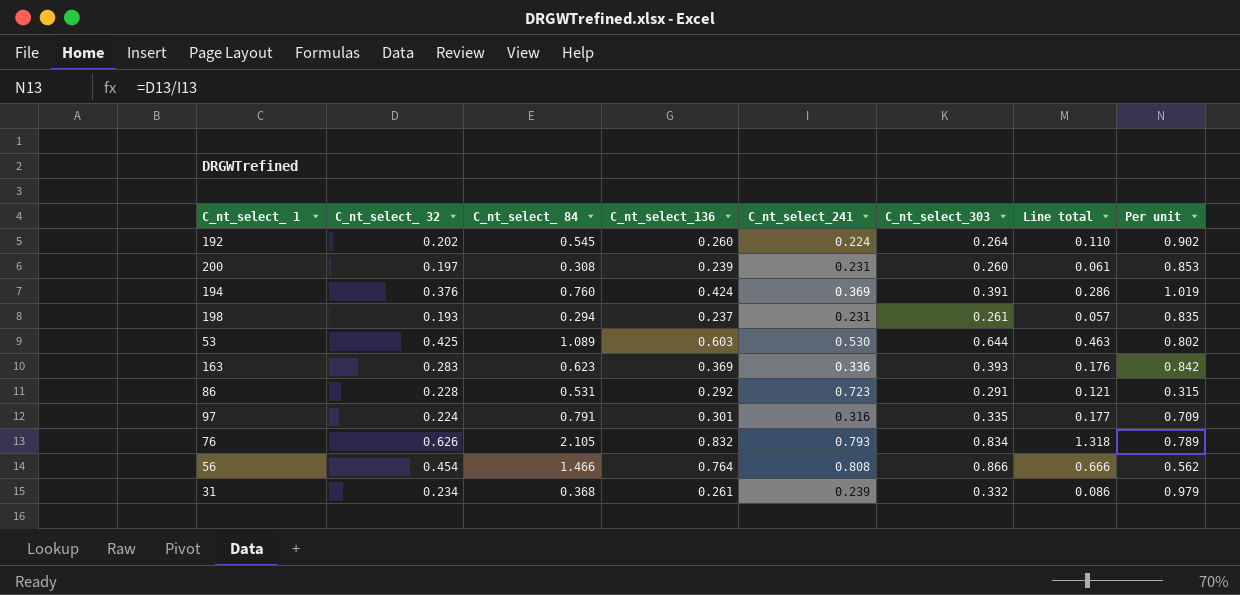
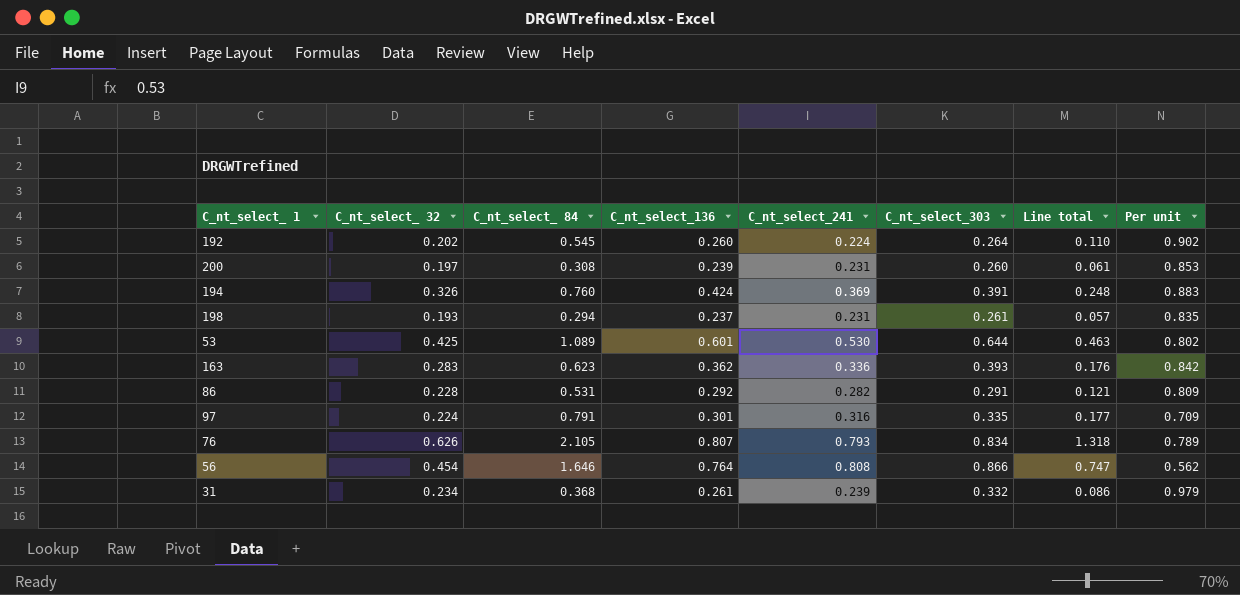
194 | C_nt_select_ 32: 0.376 -> 0.326
194 | Line total: 0.286 -> 0.248
194 | Per unit: 1.019 -> 0.883
53 | C_nt_select_136: 0.603 -> 0.601
163 | C_nt_select_136: 0.369 -> 0.362
86 | C_nt_select_241: 0.723 -> 0.282
86 | Per unit: 0.315 -> 0.809
76 | C_nt_select_136: 0.832 -> 0.807
56 | C_nt_select_ 84: 1.466 -> 1.646
56 | Line total: 0.666 -> 0.747

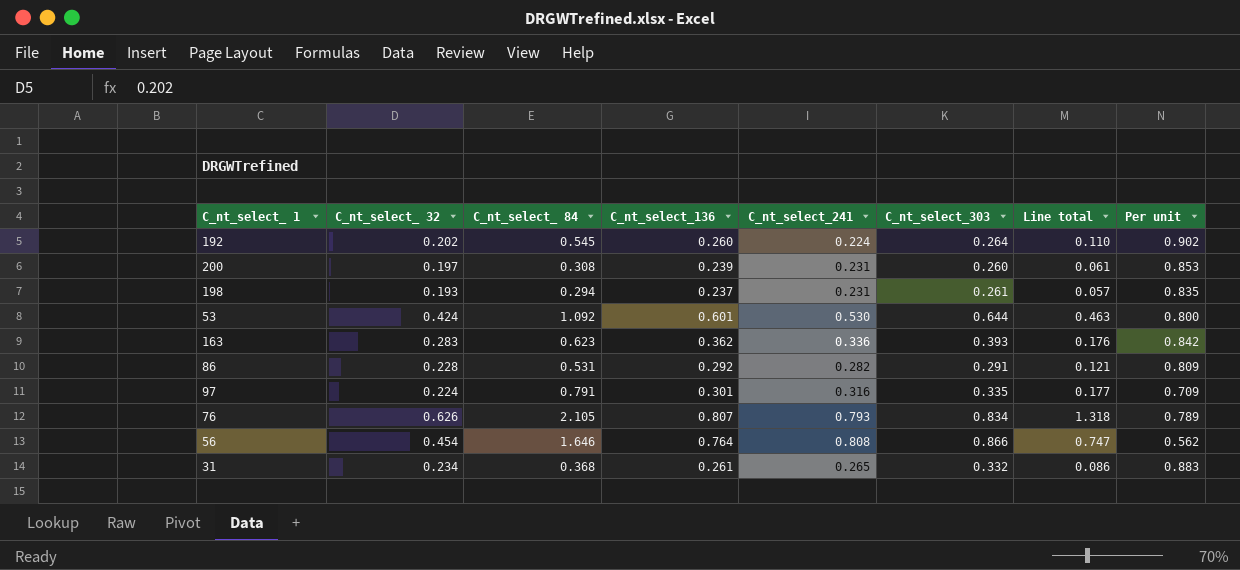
row 194: 0.326 | 0.760 | 0.424 | 0.369 | 0.391 | 0.248 | 0.883 -> none
53 | C_nt_select_ 32: 0.425 -> 0.424
53 | C_nt_select_ 84: 1.089 -> 1.092
53 | Per unit: 0.802 -> 0.800
31 | C_nt_select_241: 0.239 -> 0.265
31 | Per unit: 0.979 -> 0.883

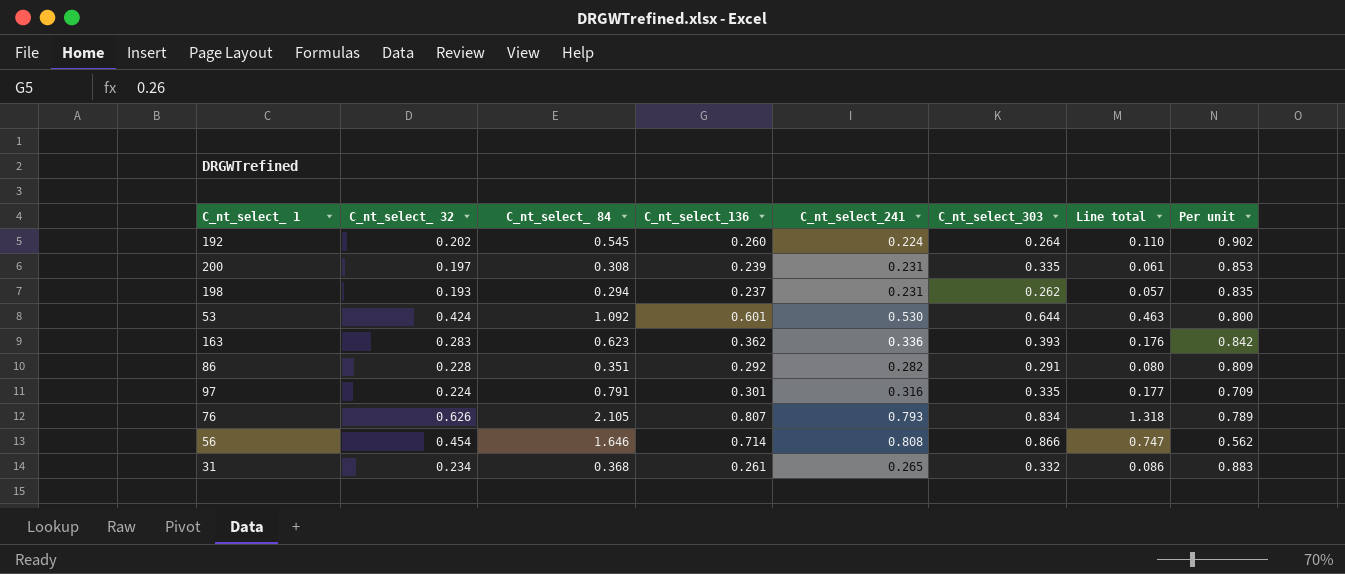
200 | C_nt_select_303: 0.260 -> 0.335
198 | C_nt_select_303: 0.261 -> 0.262
86 | C_nt_select_ 84: 0.531 -> 0.351
86 | Line total: 0.121 -> 0.080
56 | C_nt_select_136: 0.764 -> 0.714

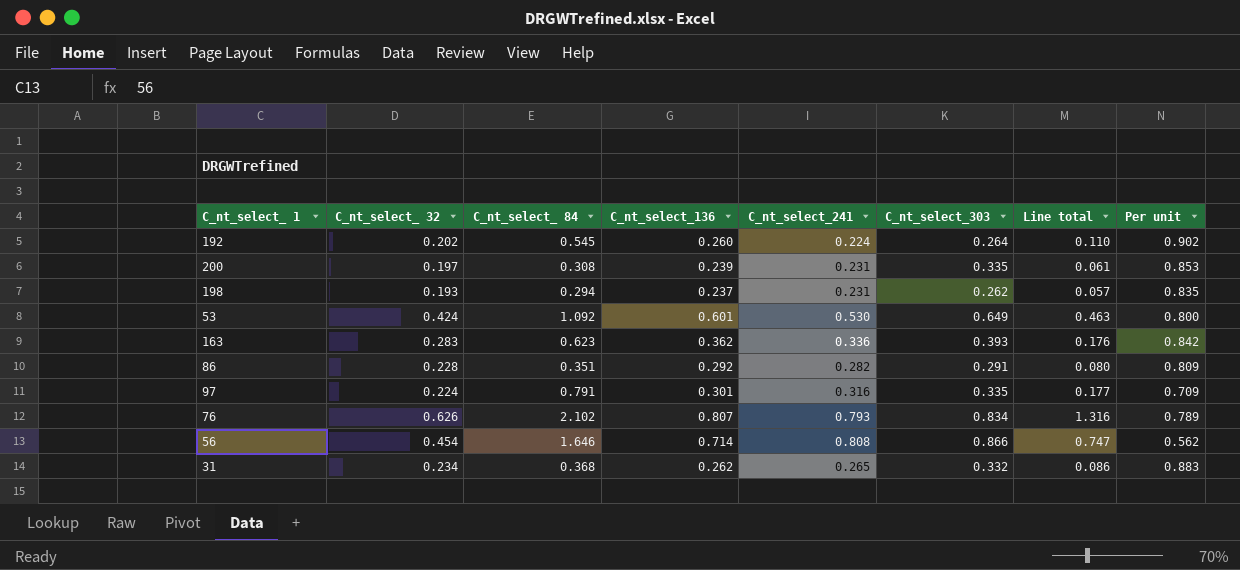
53 | C_nt_select_303: 0.644 -> 0.649
76 | C_nt_select_ 84: 2.105 -> 2.102
76 | Line total: 1.318 -> 1.316
31 | C_nt_select_136: 0.261 -> 0.262

